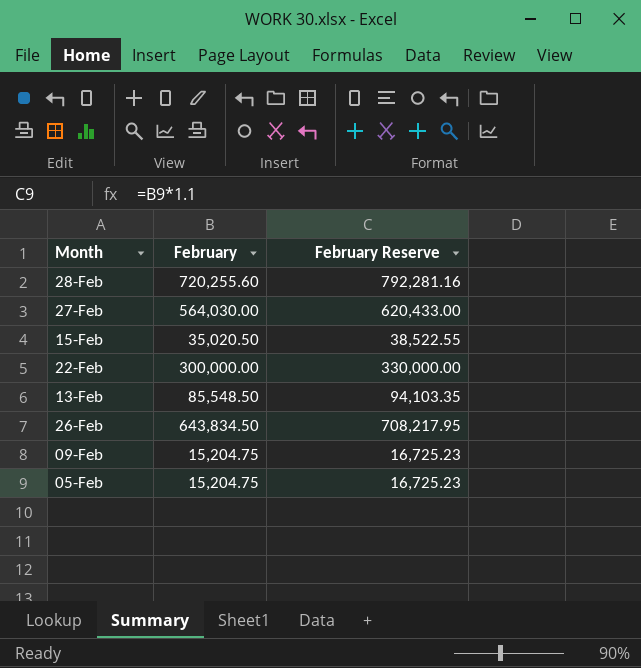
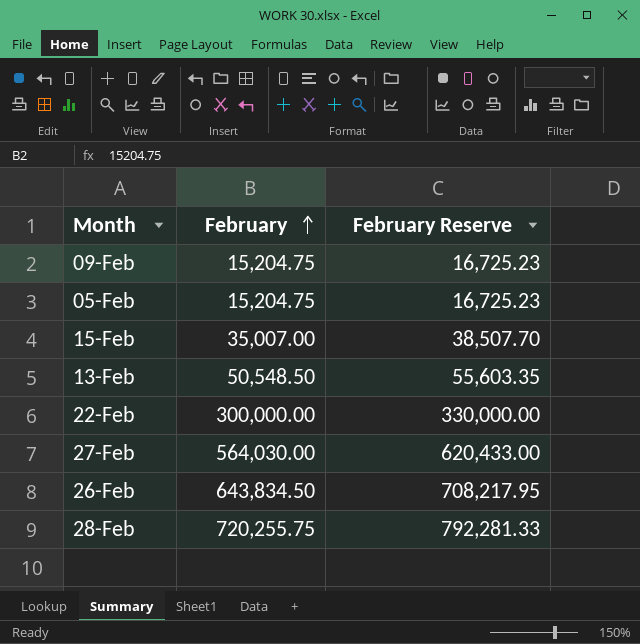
row order: none -> February ascending
15-Feb | February: 35,020.50 -> 35,007.00
15-Feb | February Reserve: 38,522.55 -> 38,507.70
13-Feb | February: 85,548.50 -> 50,548.50
13-Feb | February Reserve: 94,103.35 -> 55,603.35
28-Feb | February: 720,255.60 -> 720,255.75
28-Feb | February Reserve: 792,281.16 -> 792,281.33

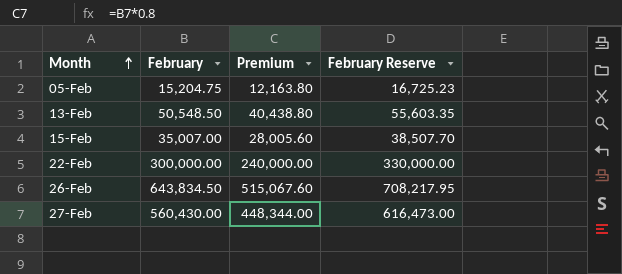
row order: February ascending -> Month ascending
column Premium | formula: none -> [February] * 0.8
row 09-Feb: 15,204.75 | 16,725.23 -> none
row 28-Feb: 720,255.75 | 792,281.33 -> none
27-Feb | February: 564,030.00 -> 560,430.00
27-Feb | February Reserve: 620,433.00 -> 616,473.00

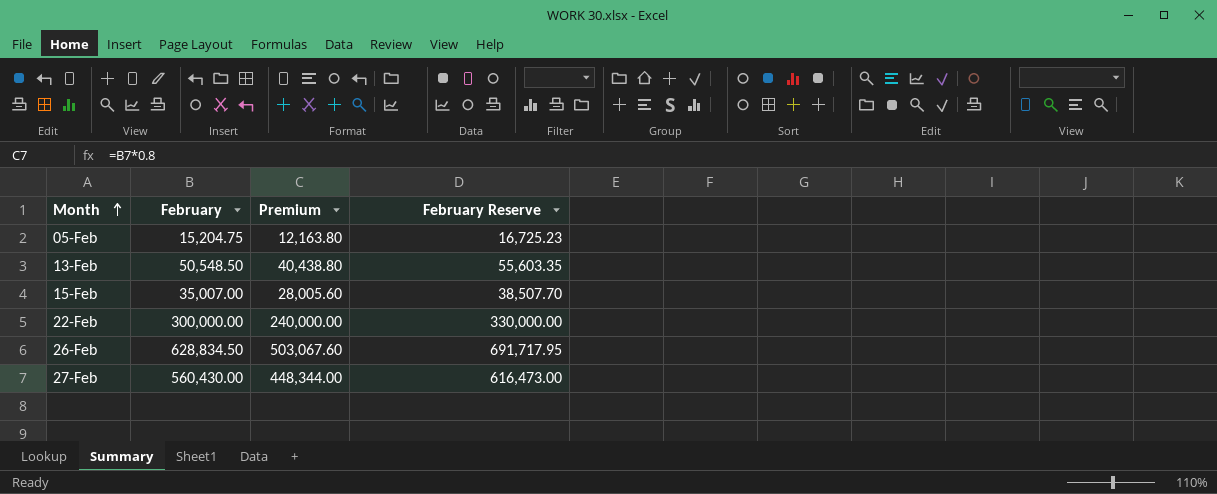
26-Feb | February: 643,834.50 -> 628,834.50
26-Feb | Premium: 515,067.60 -> 503,067.60
26-Feb | February Reserve: 708,217.95 -> 691,717.95

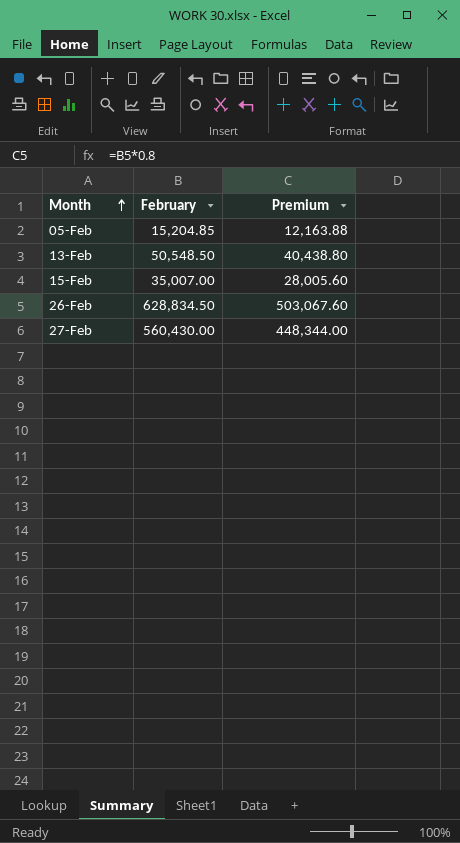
column February Reserve | formula: [February] * 1.1 -> none
row 22-Feb: 300,000.00 | 240,000.00 | 330,000.00 -> none
05-Feb | February: 15,204.75 -> 15,204.85
05-Feb | Premium: 12,163.80 -> 12,163.88

